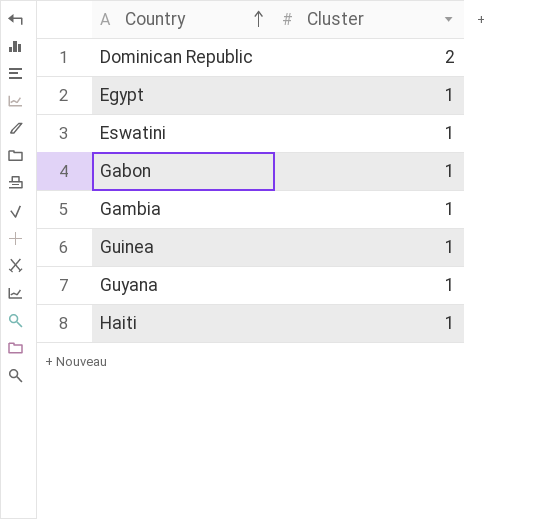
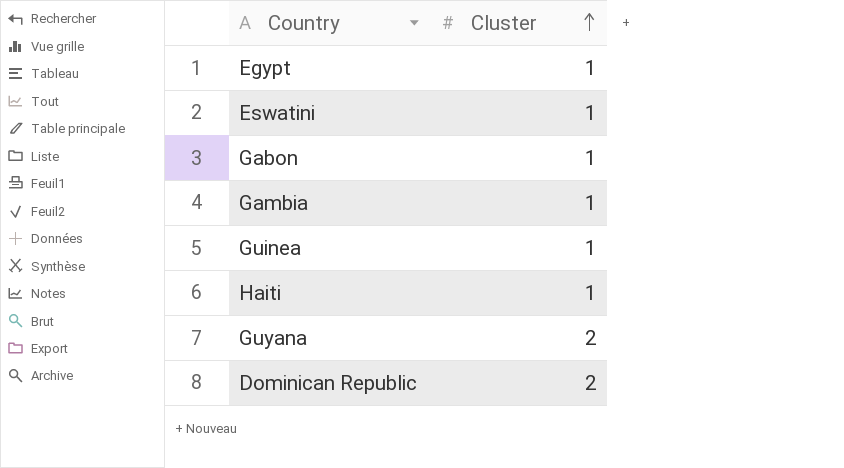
row order: Country ascending -> Cluster ascending
Guyana | Cluster: 1 -> 2

